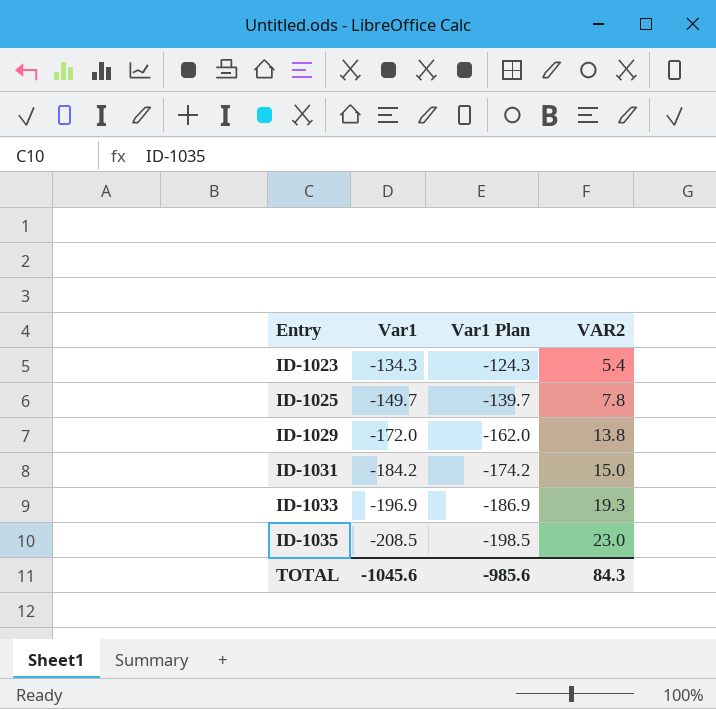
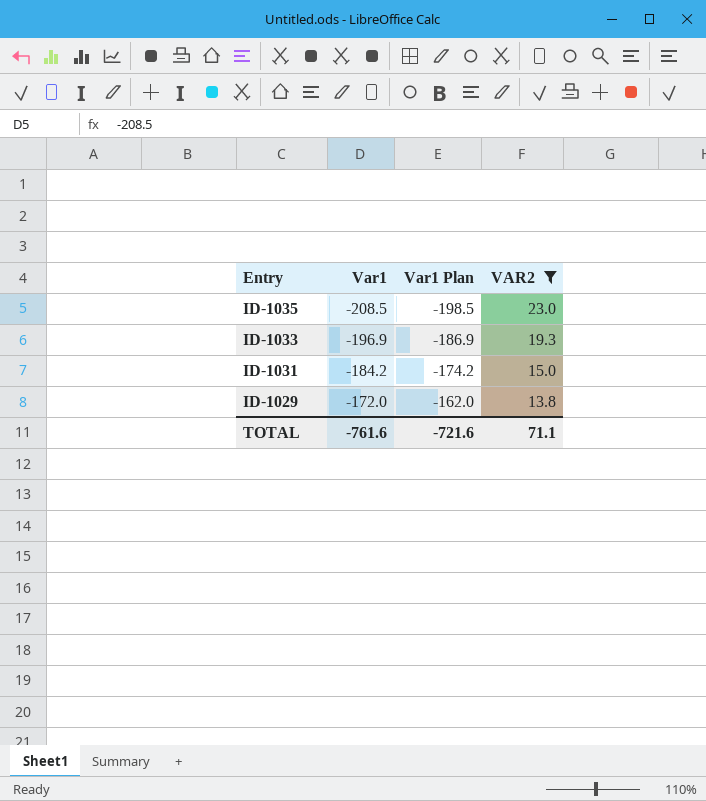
filter: none -> VAR2 >= 13.8
row order: Entry ascending -> Entry descending
TOTAL | Var1: -1045.6 -> -761.6
TOTAL | Var1 Plan: -985.6 -> -721.6
TOTAL | VAR2: 84.3 -> 71.1

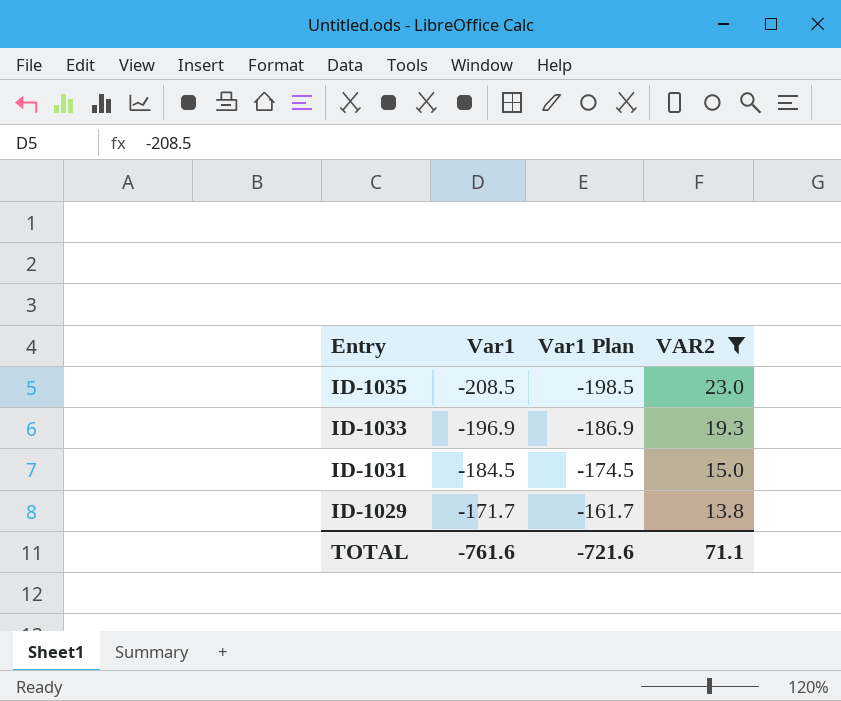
ID-1031 | Var1: -184.2 -> -184.5
ID-1031 | Var1 Plan: -174.2 -> -174.5
ID-1029 | Var1: -172.0 -> -171.7
ID-1029 | Var1 Plan: -162.0 -> -161.7

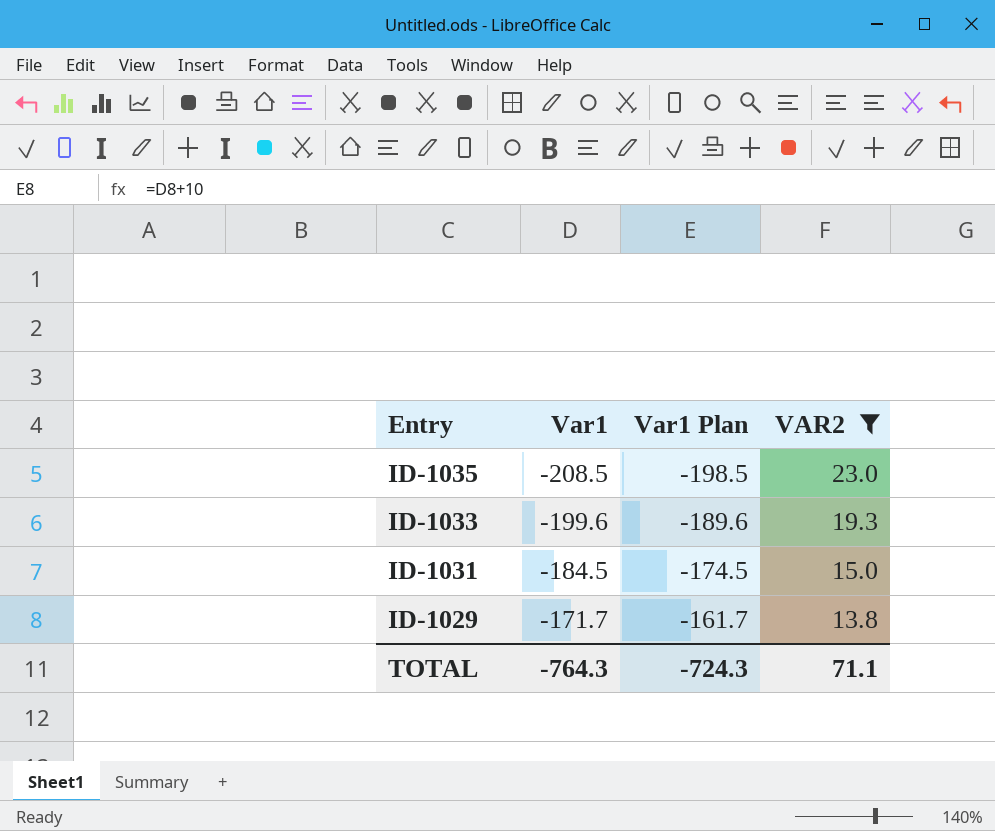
ID-1033 | Var1: -196.9 -> -199.6
ID-1033 | Var1 Plan: -186.9 -> -189.6
TOTAL | Var1: -761.6 -> -764.3
TOTAL | Var1 Plan: -721.6 -> -724.3

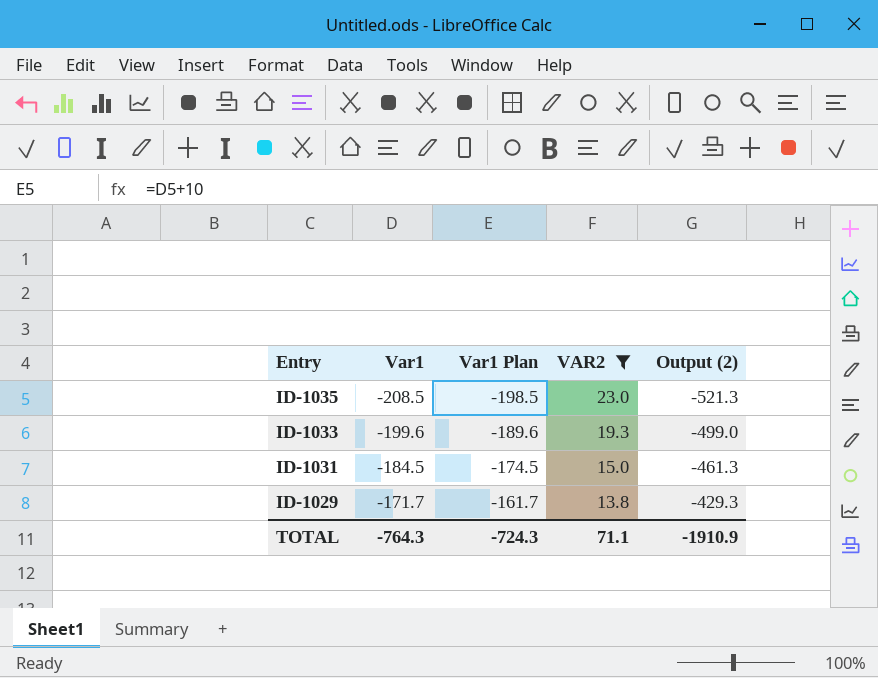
column Output (2) | formula: none -> [Var1] * 2.5

